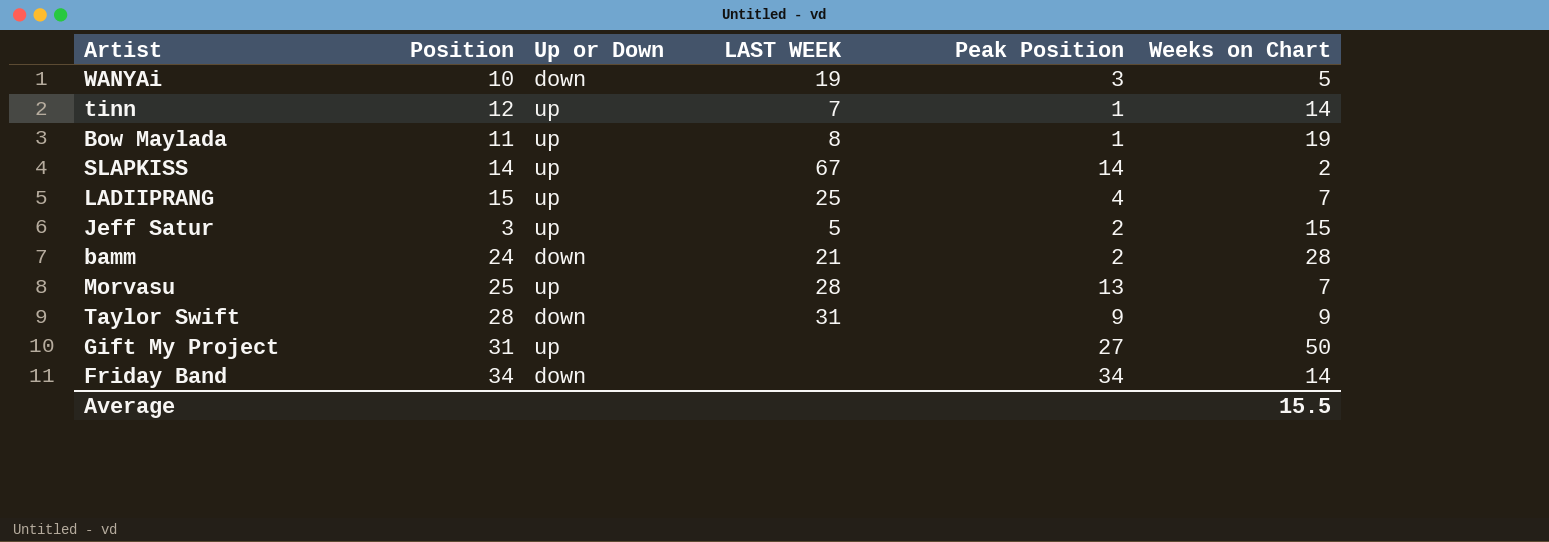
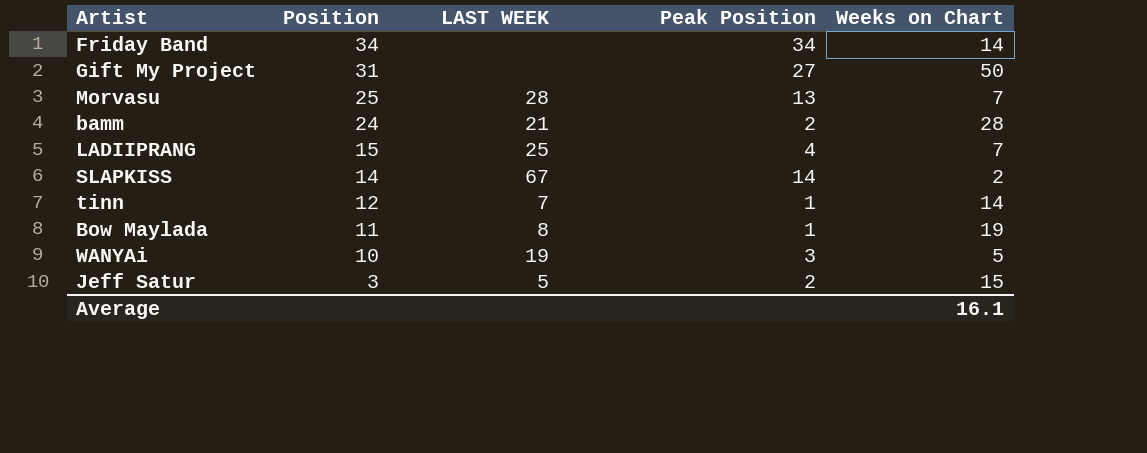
row order: none -> Position descending
column Up or Down | position: 3 -> none
row Taylor Swift: 28 | down | 31 | 9 | 9 -> none
Average | Weeks on Chart: 15.5 -> 16.1

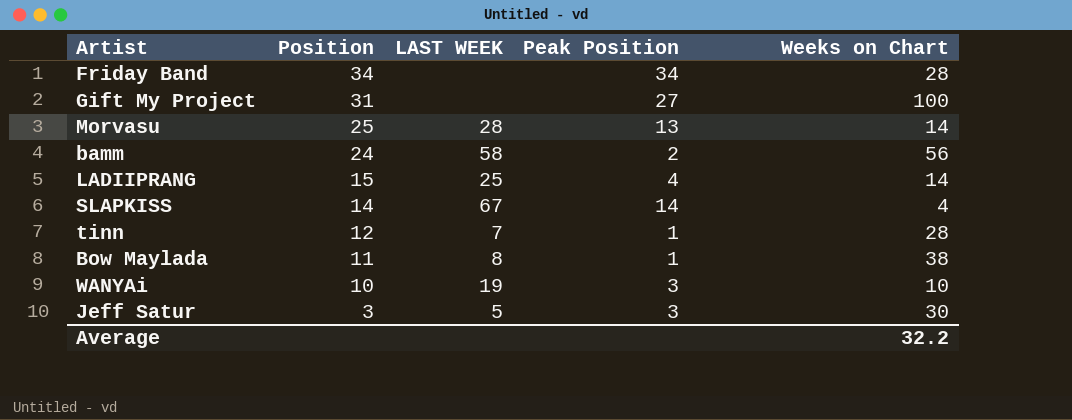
Friday Band | Weeks on Chart: 14 -> 28
Gift My Project | Weeks on Chart: 50 -> 100
Morvasu | Weeks on Chart: 7 -> 14
bamm | LAST WEEK: 21 -> 58
bamm | Weeks on Chart: 28 -> 56
LADIIPRANG | Weeks on Chart: 7 -> 14
SLAPKISS | Weeks on Chart: 2 -> 4
tinn | Weeks on Chart: 14 -> 28
Bow Maylada | Weeks on Chart: 19 -> 38
WANYAi | Weeks on Chart: 5 -> 10
Jeff Satur | Peak Position: 2 -> 3
Jeff Satur | Weeks on Chart: 15 -> 30
Average | Weeks on Chart: 16.1 -> 32.2

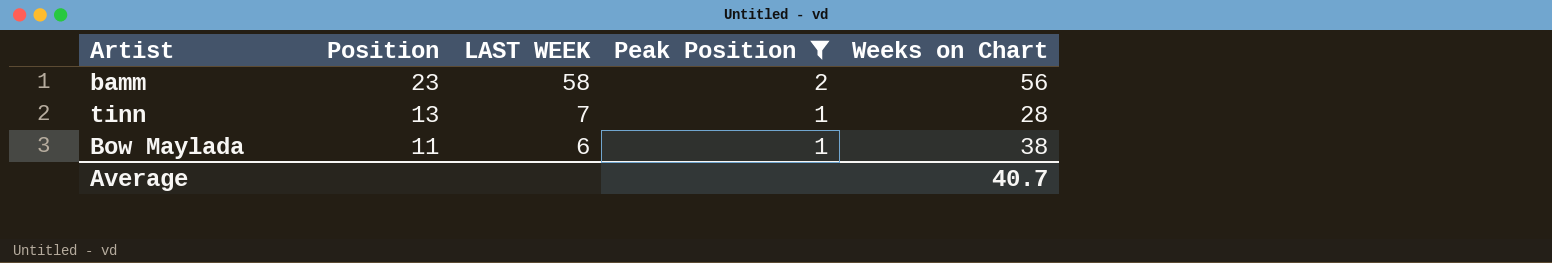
filter: none -> Peak Position <= 2
bamm | Position: 24 -> 23
tinn | Position: 12 -> 13
Bow Maylada | LAST WEEK: 8 -> 6
Average | Weeks on Chart: 32.2 -> 40.7

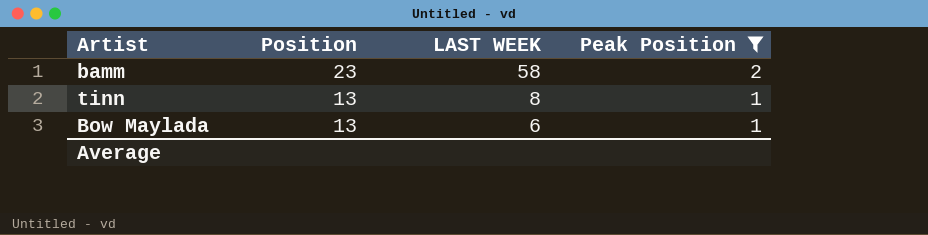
column Weeks on Chart | position: 5 -> none
tinn | LAST WEEK: 7 -> 8
Bow Maylada | Position: 11 -> 13

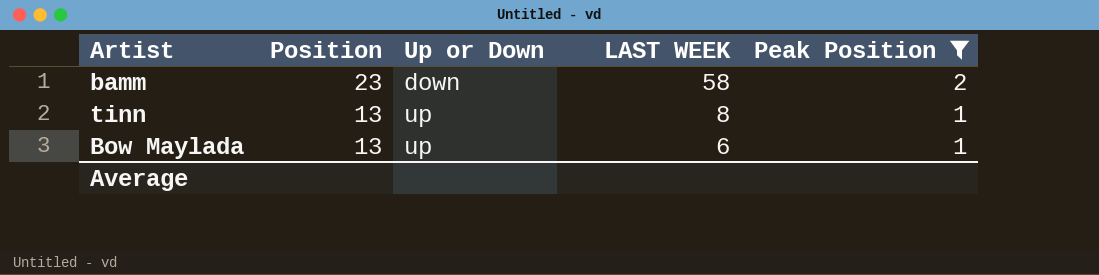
column Up or Down | position: none -> 3

